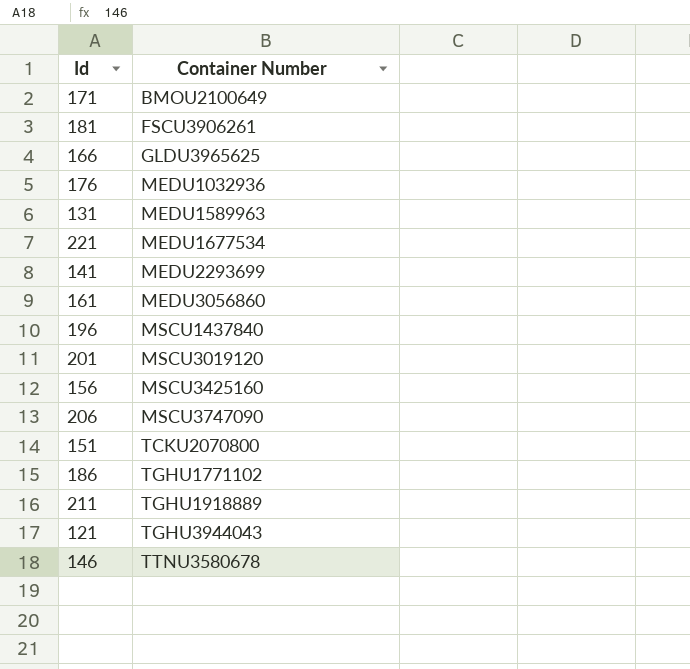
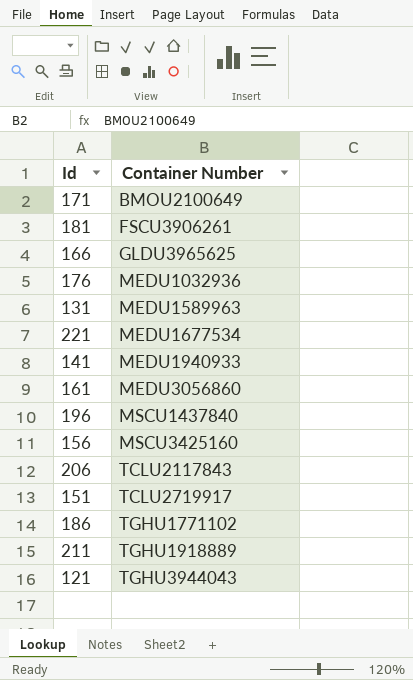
row 201: MSCU3019120 -> none
row 146: TTNU3580678 -> none
141 | Container Number: MEDU2293699 -> MEDU1940933
206 | Container Number: MSCU3747090 -> TCLU2117843
151 | Container Number: TCKU2070800 -> TCLU2719917

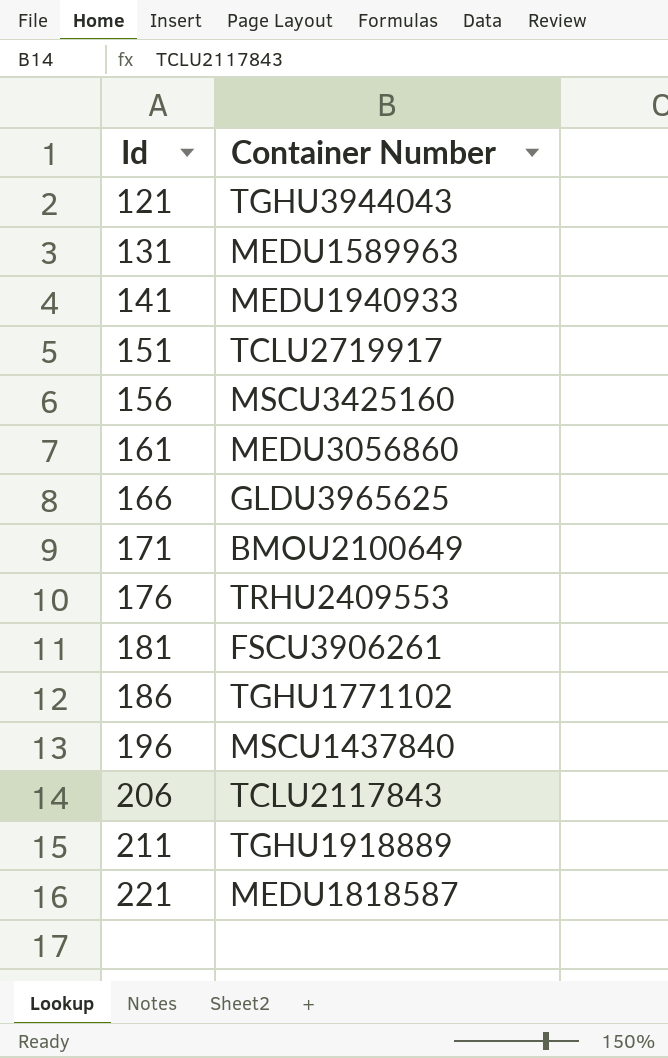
row order: Container Number ascending -> Id ascending
176 | Container Number: MEDU1032936 -> TRHU2409553
221 | Container Number: MEDU1677534 -> MEDU1818587

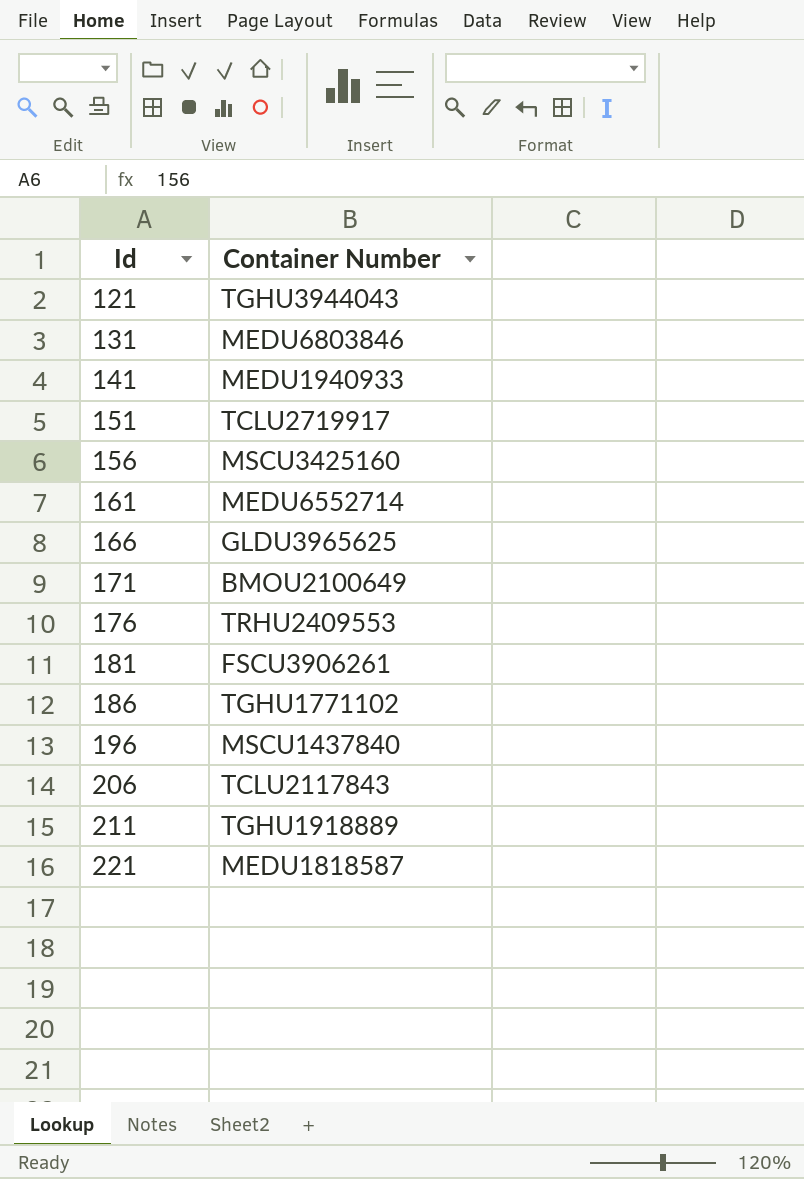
131 | Container Number: MEDU1589963 -> MEDU6803846
161 | Container Number: MEDU3056860 -> MEDU6552714

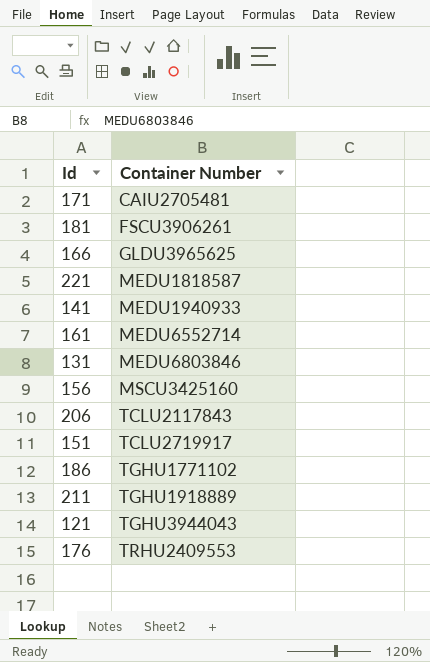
row order: Id ascending -> Container Number ascending
row 196: MSCU1437840 -> none
171 | Container Number: BMOU2100649 -> CAIU2705481

